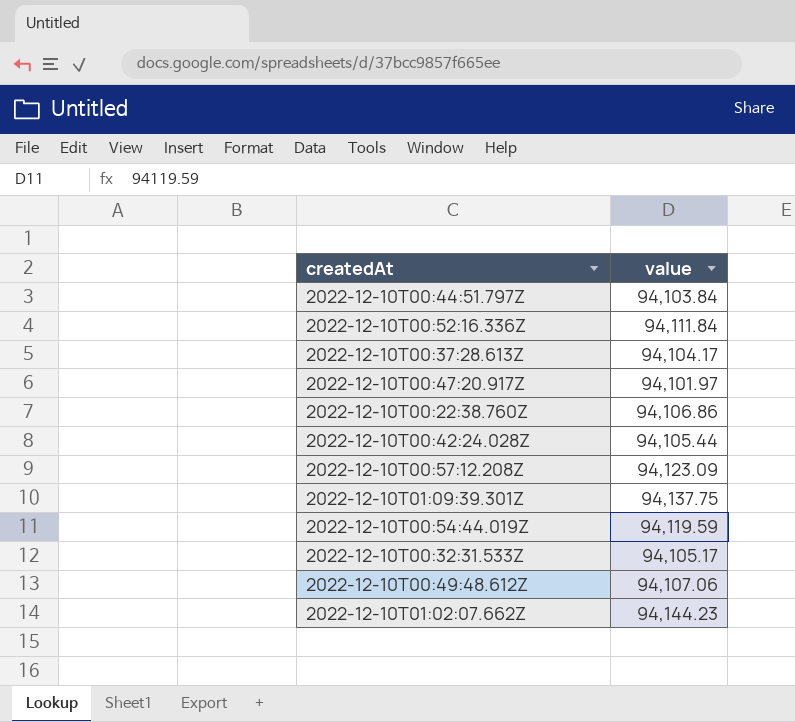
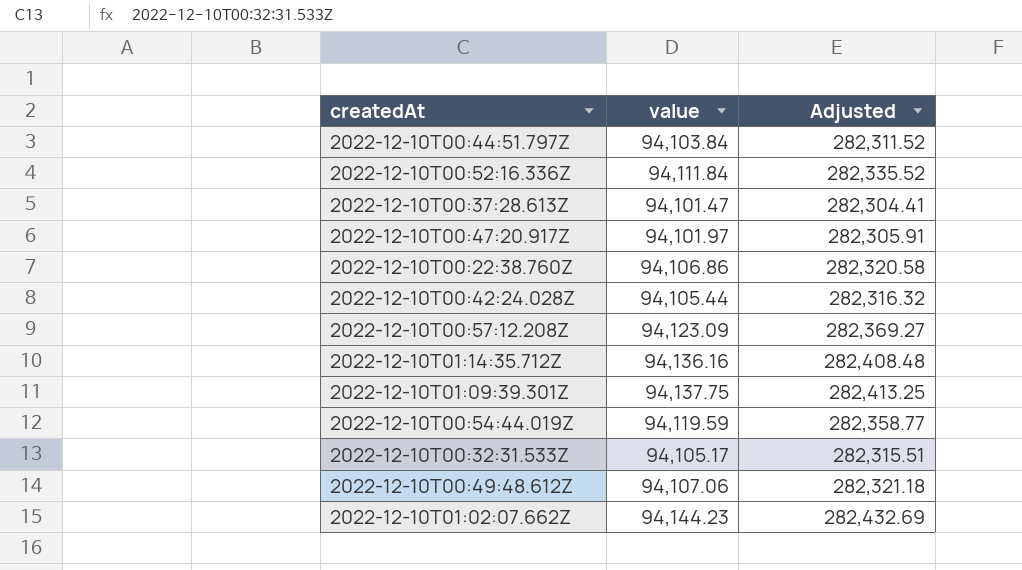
column Adjusted | formula: none -> [value] * 3
2022-12-10T00:37:28.613Z | value: 94,104.17 -> 94,101.47
row 2022-12-10T01:14:35.712Z: none -> 94,136.16 | 282,408.48

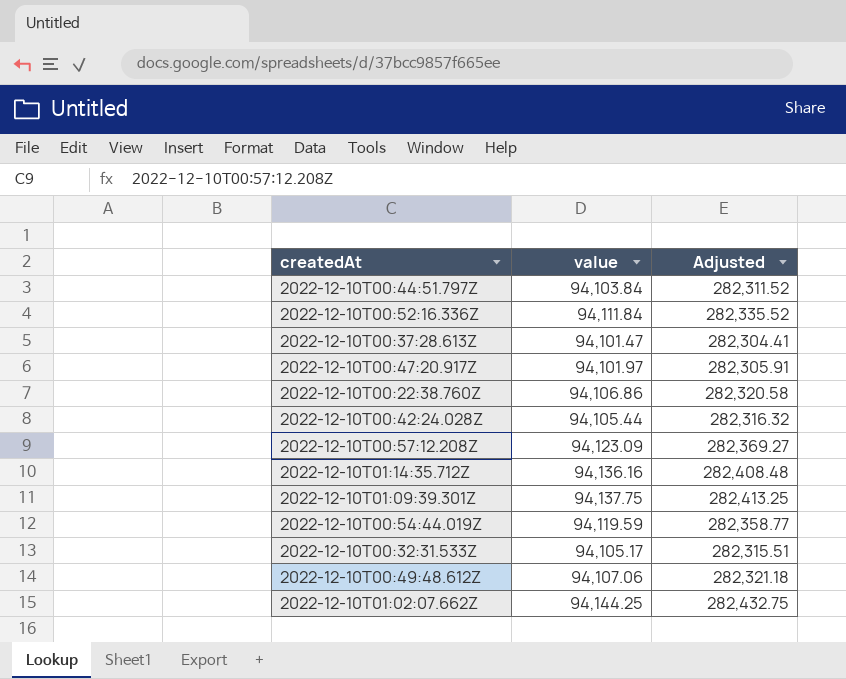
2022-12-10T01:02:07.662Z | value: 94,144.23 -> 94,144.25
2022-12-10T01:02:07.662Z | Adjusted: 282,432.69 -> 282,432.75

